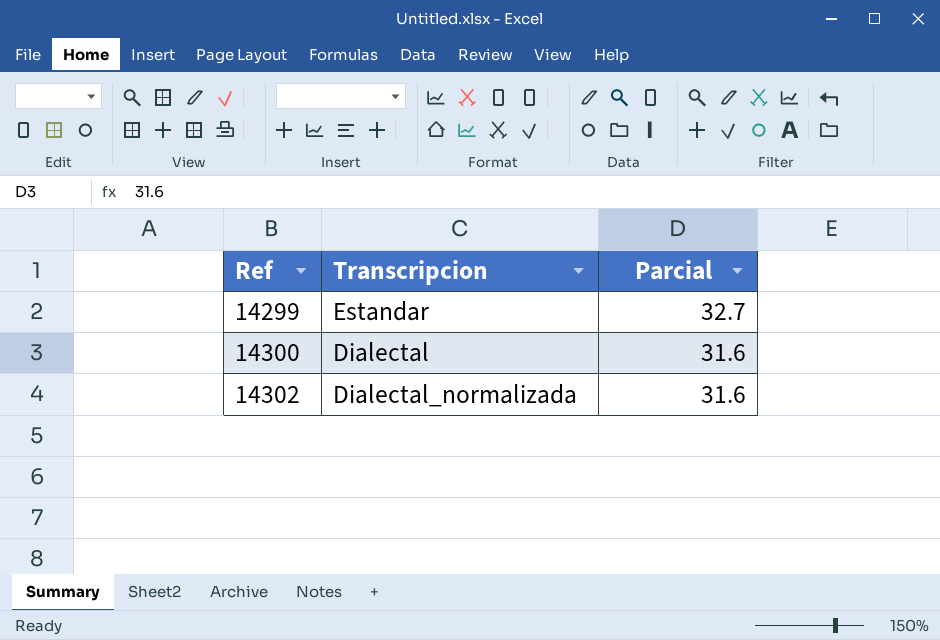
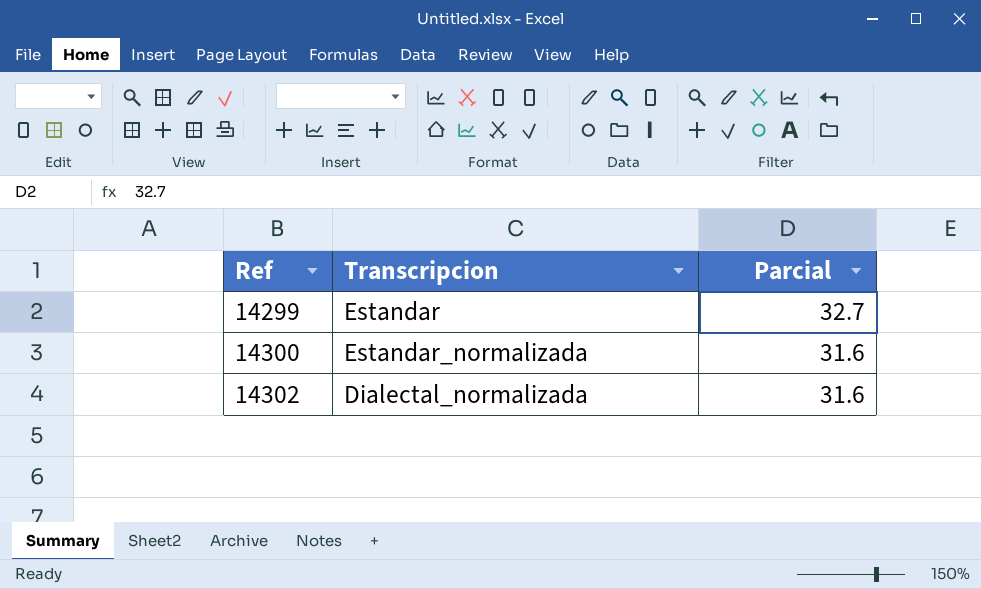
14300 | Transcripcion: Dialectal -> Estandar_normalizada

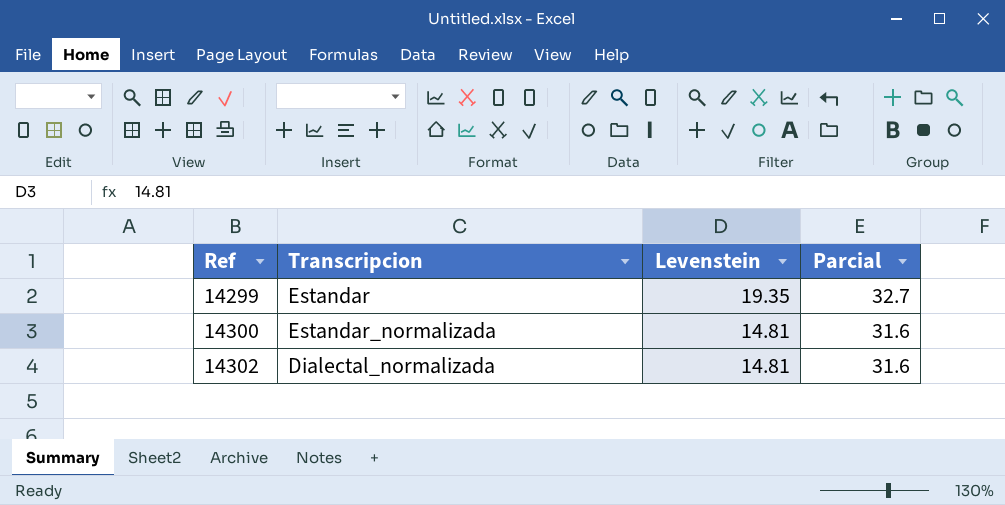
column Levenstein | position: none -> 3

